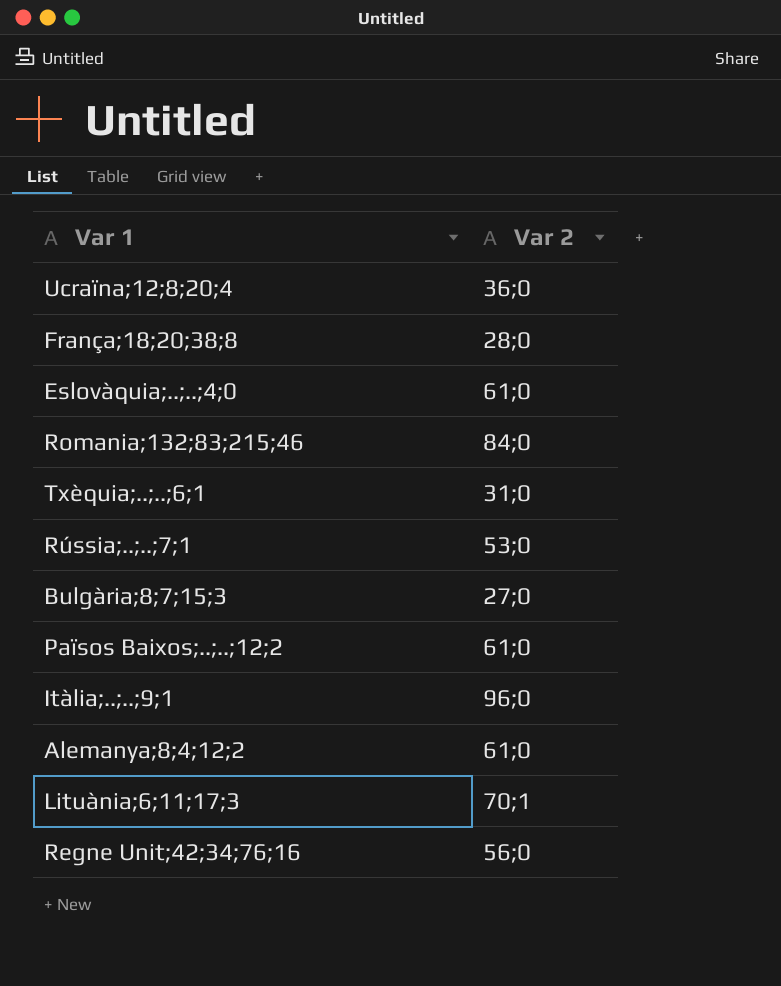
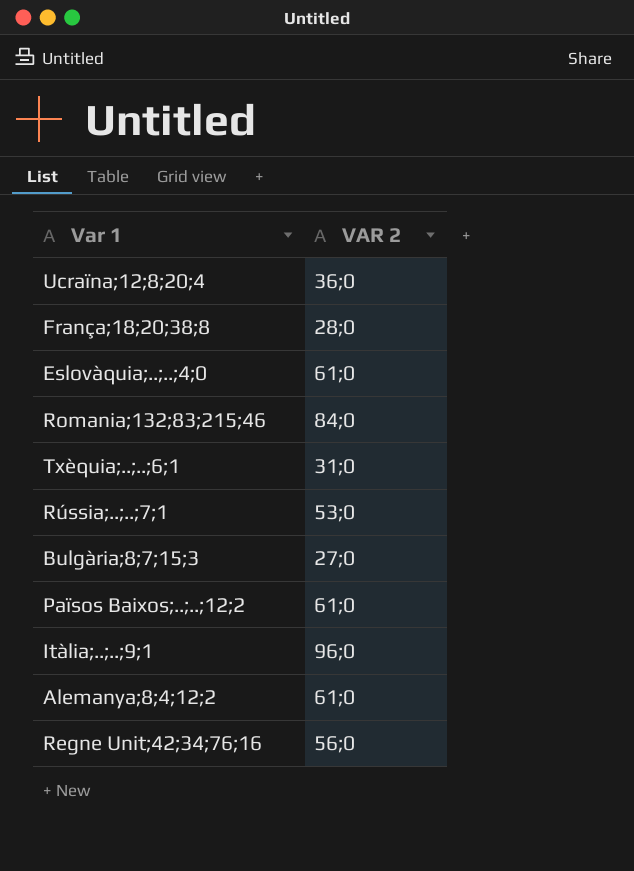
column name: Var 2 -> VAR 2
row Lituània;6;11;17;3: 70;1 -> none

